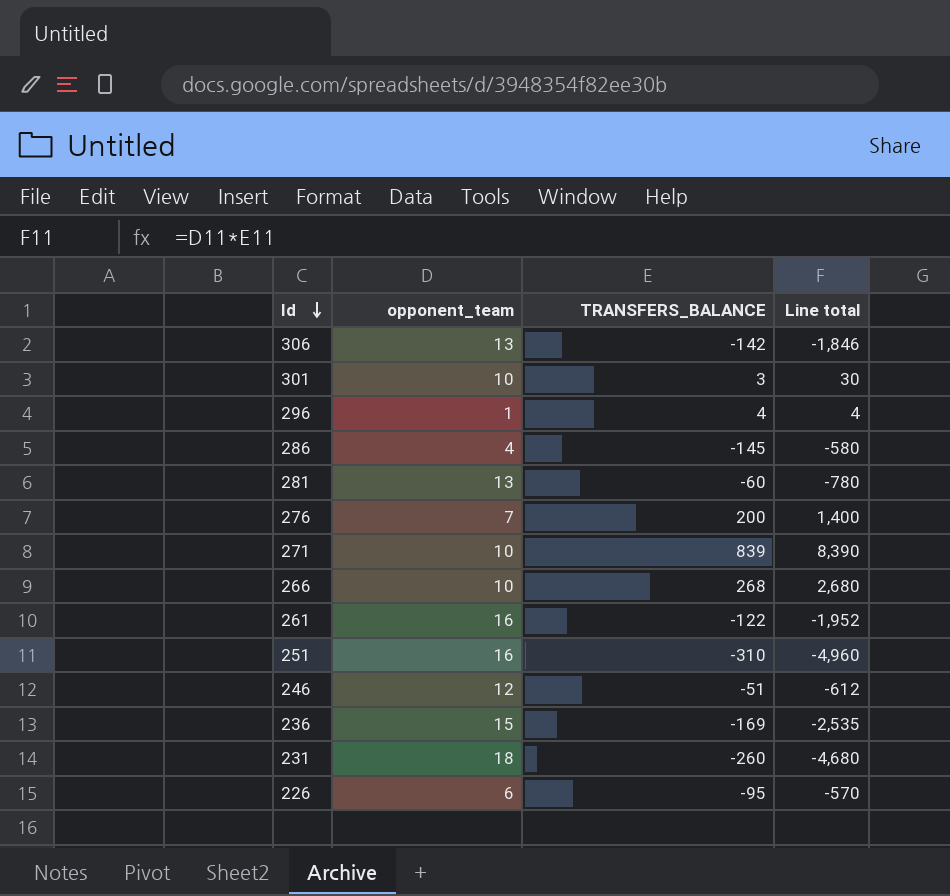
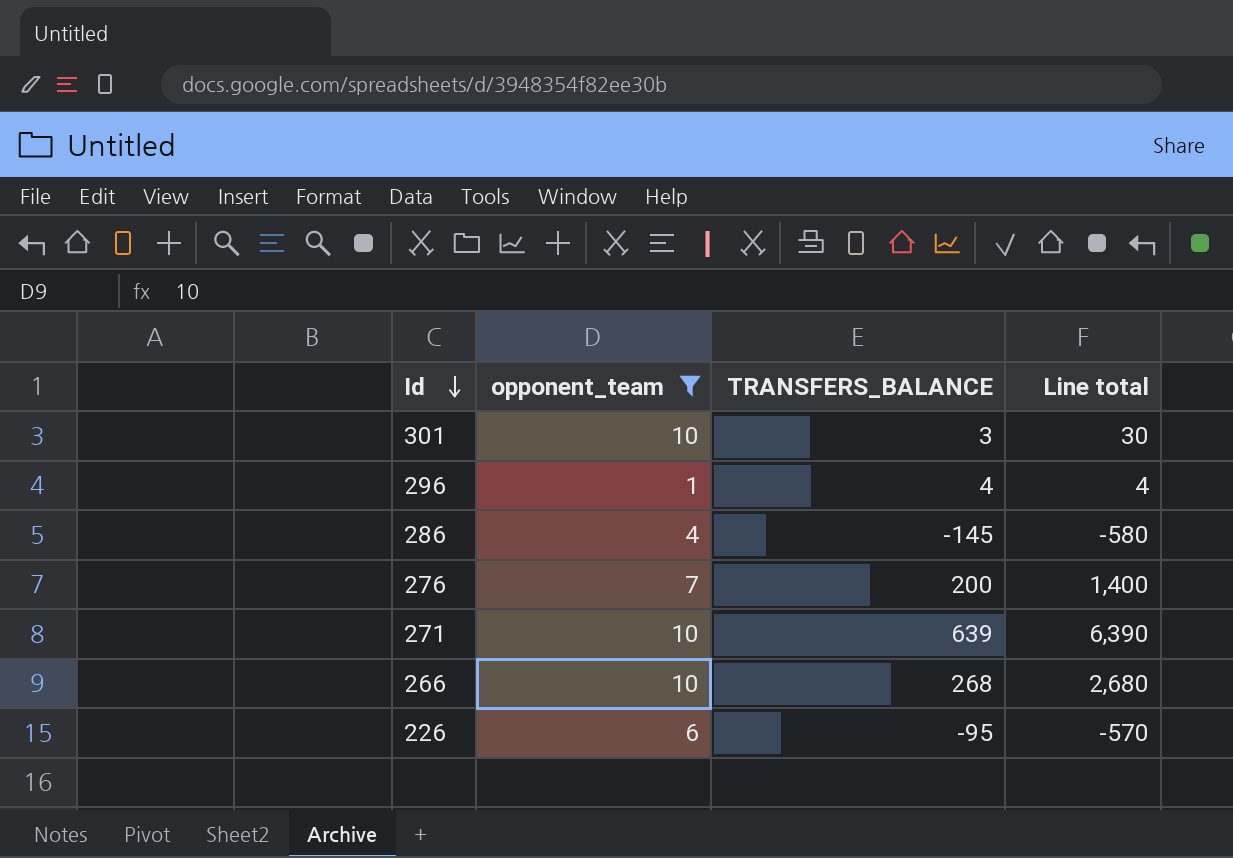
filter: none -> opponent_team <= 10
271 | TRANSFERS_BALANCE: 839 -> 639
271 | Line total: 8,390 -> 6,390

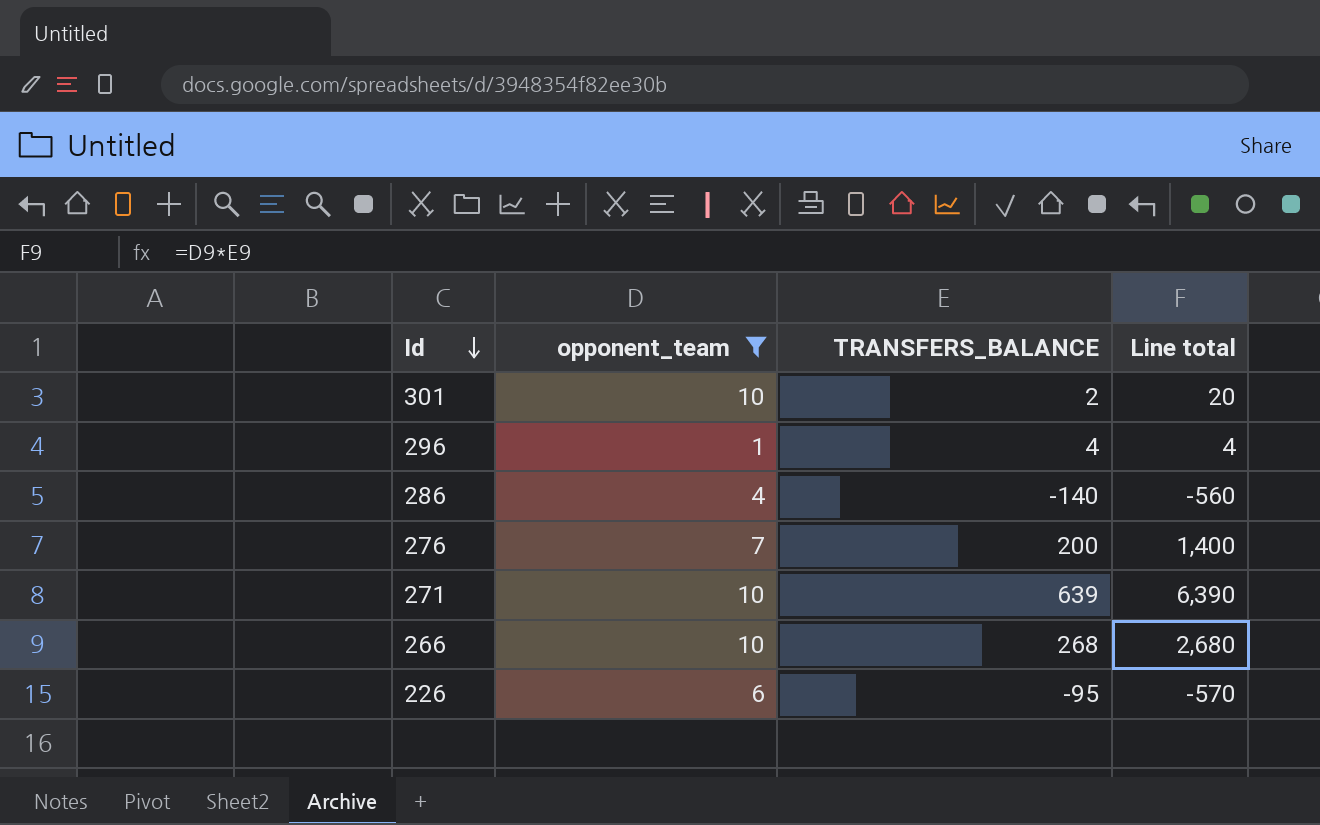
301 | TRANSFERS_BALANCE: 3 -> 2
301 | Line total: 30 -> 20
286 | TRANSFERS_BALANCE: -145 -> -140
286 | Line total: -580 -> -560

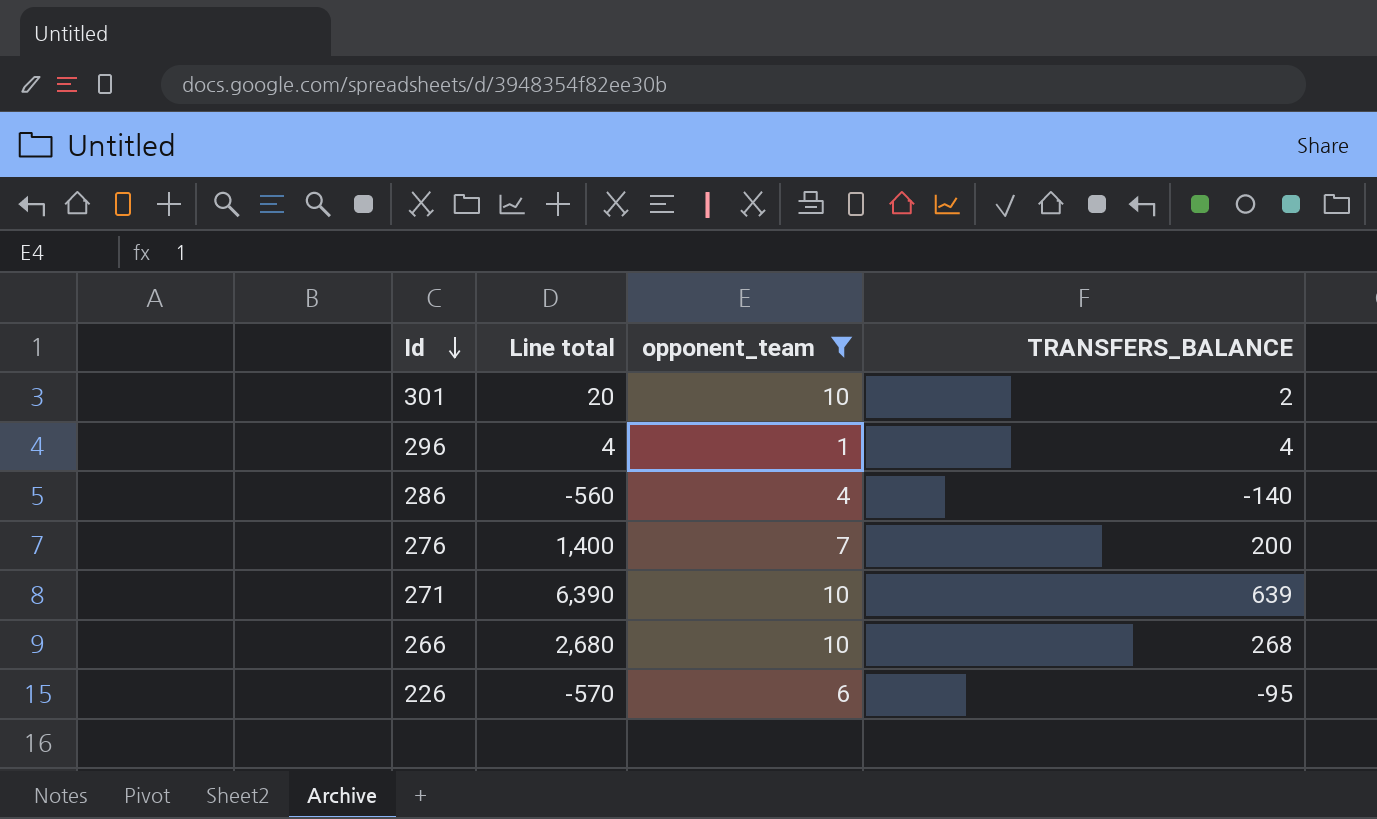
column Line total | position: 4 -> 2

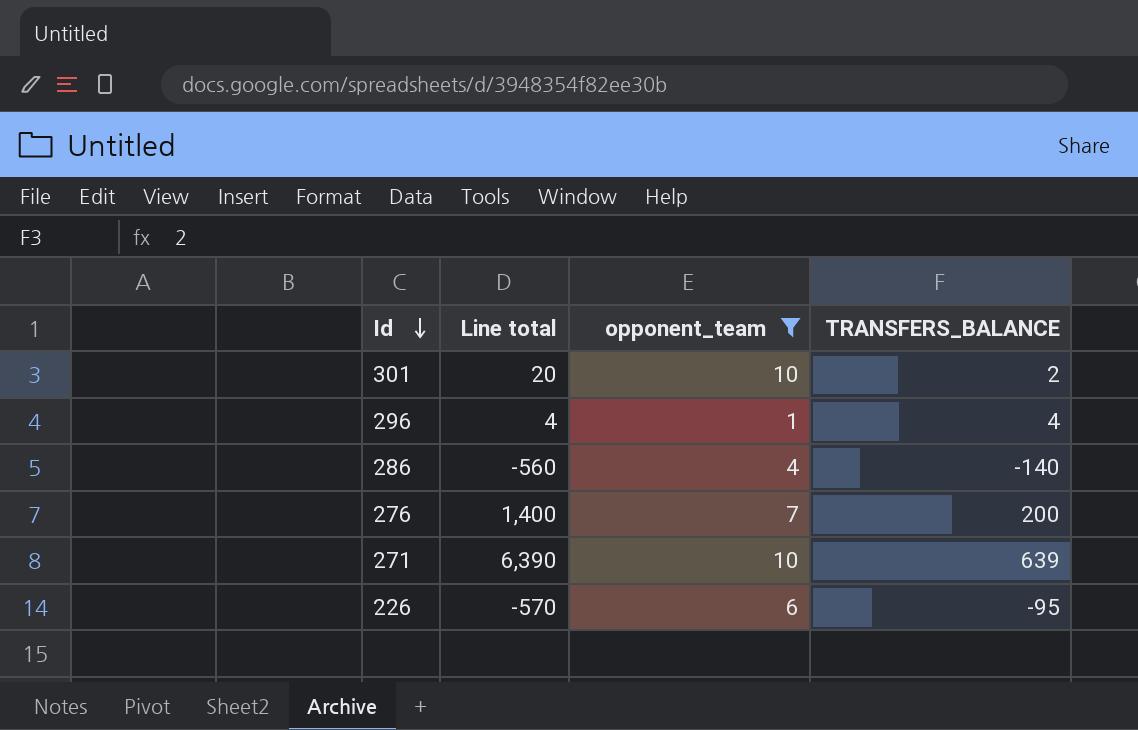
row 266: 2,680 | 10 | 268 -> none

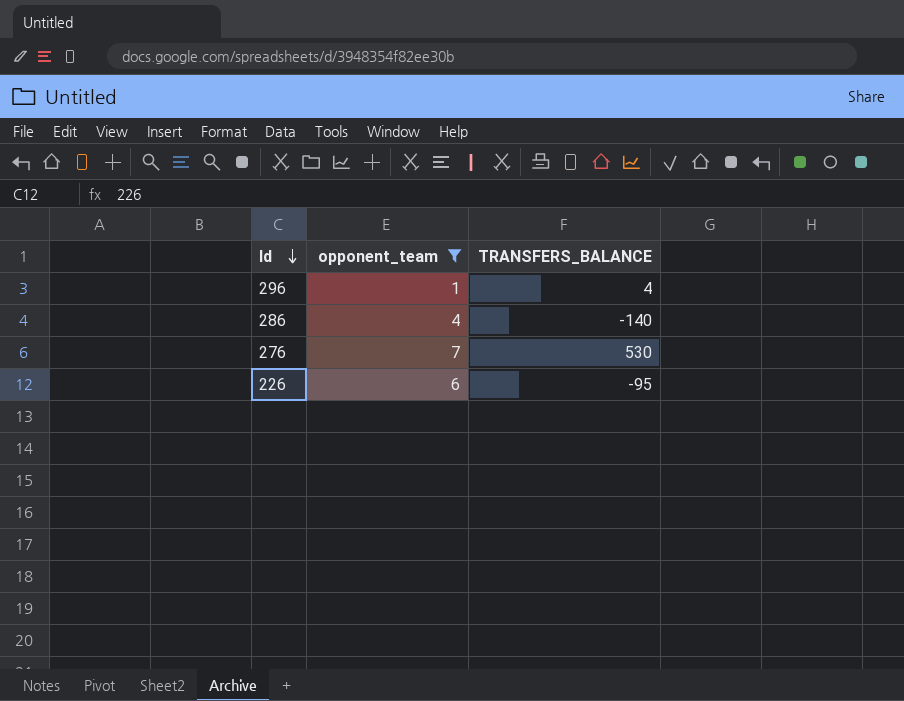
column Line total | formula: [opponent_team] * [TRANSFERS_BALANCE] -> none
row 301: 20 | 10 | 2 -> none
row 271: 6,390 | 10 | 639 -> none
276 | TRANSFERS_BALANCE: 200 -> 530

